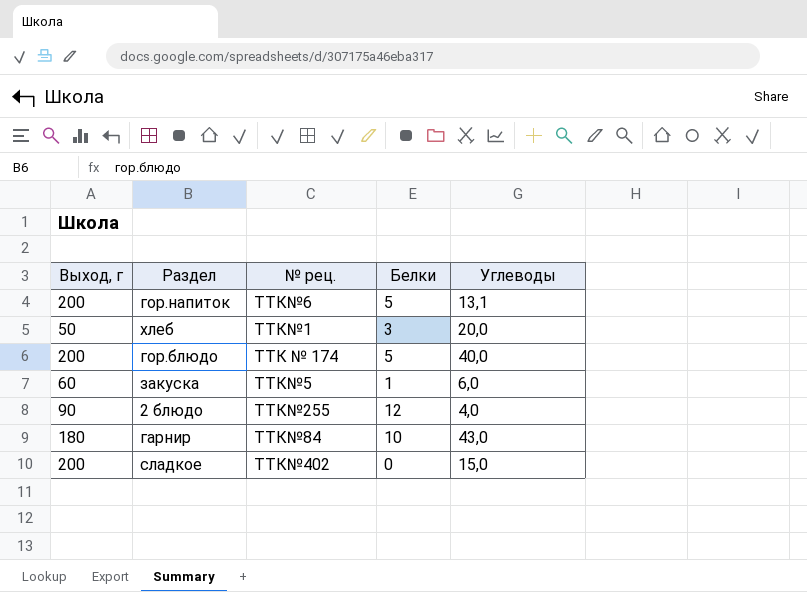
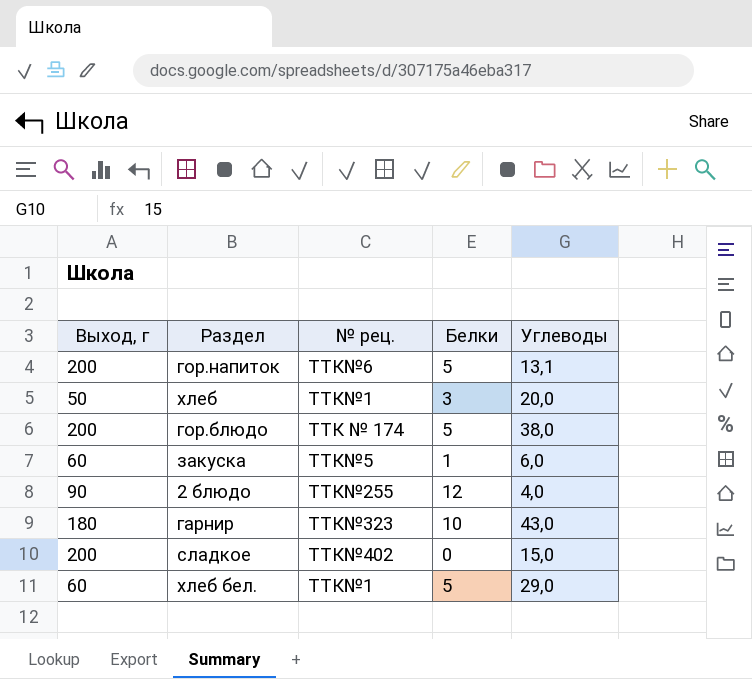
гор.блюдо | Углеводы: 40,0 -> 38,0
гарнир | № рец.: ТТК№84 -> ТТК№323
row хлеб бел.: none -> 60 | ТТК№1 | 5 | 29,0

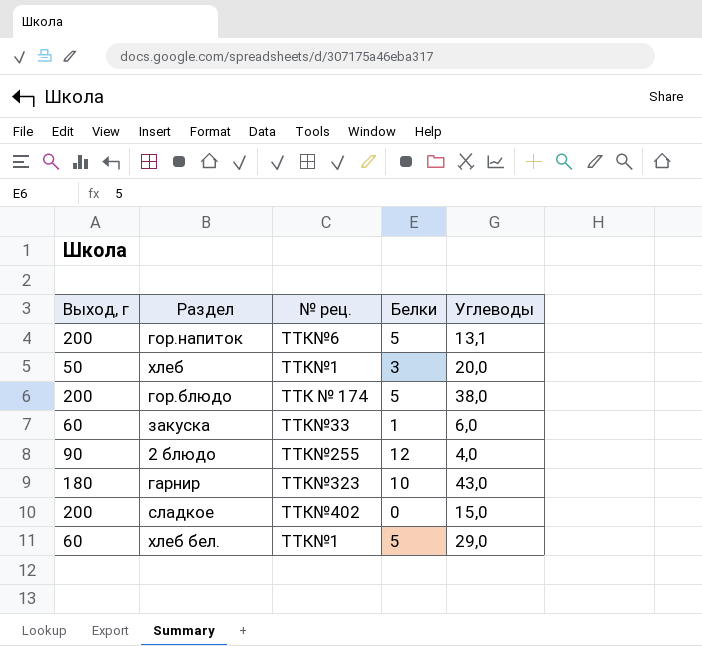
закуска | № рец.: ТТК№5 -> ТТК№33

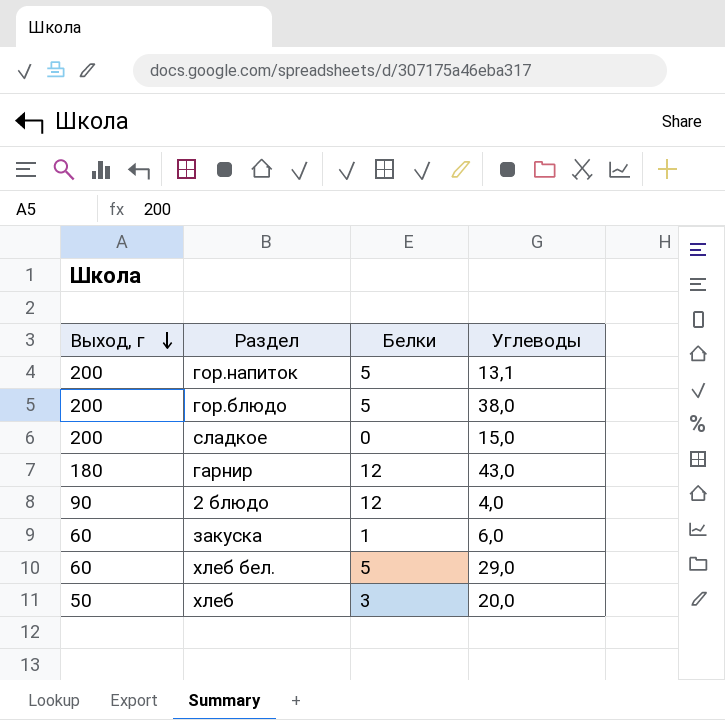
row order: none -> Выход, г descending
column № рец. | position: 3 -> none
гарнир | Белки: 10 -> 12

